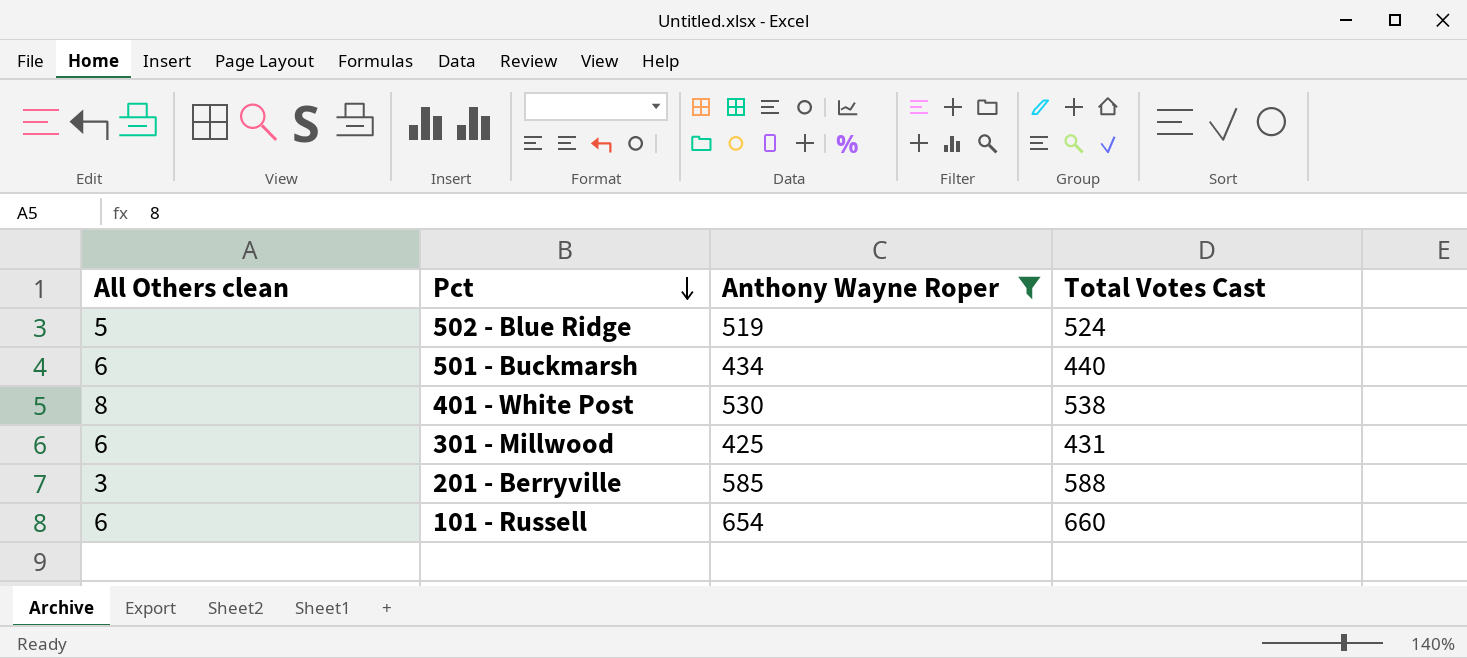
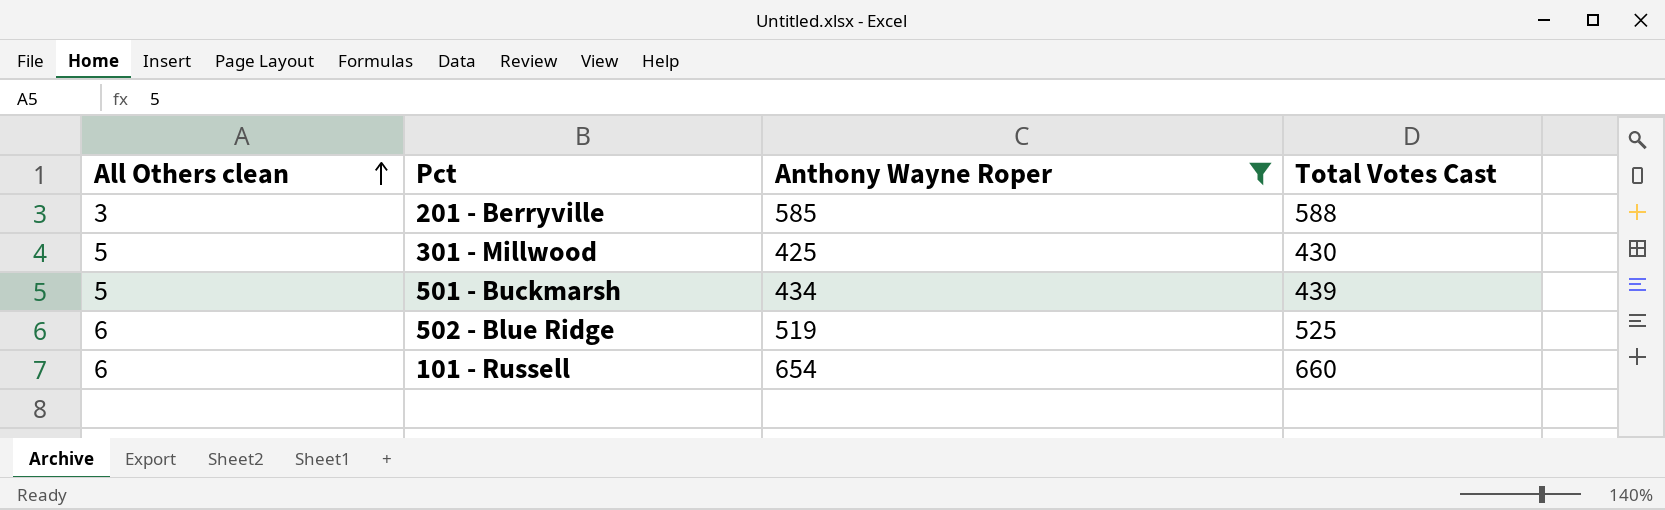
row order: Pct descending -> All Others clean ascending
row 401 - White Post: 8 | 530 | 538 -> none
301 - Millwood | All Others clean: 6 -> 5
301 - Millwood | Total Votes Cast: 431 -> 430
501 - Buckmarsh | All Others clean: 6 -> 5
501 - Buckmarsh | Total Votes Cast: 440 -> 439
502 - Blue Ridge | All Others clean: 5 -> 6
502 - Blue Ridge | Total Votes Cast: 524 -> 525

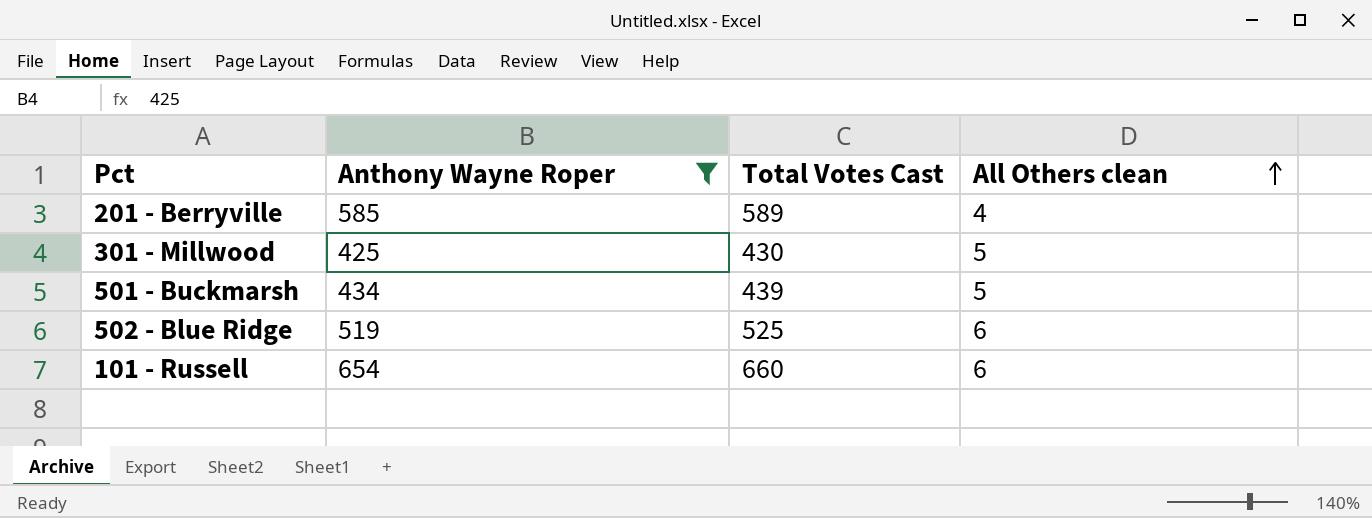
column All Others clean | position: 1 -> 4
201 - Berryville | Total Votes Cast: 588 -> 589
201 - Berryville | All Others clean: 3 -> 4

